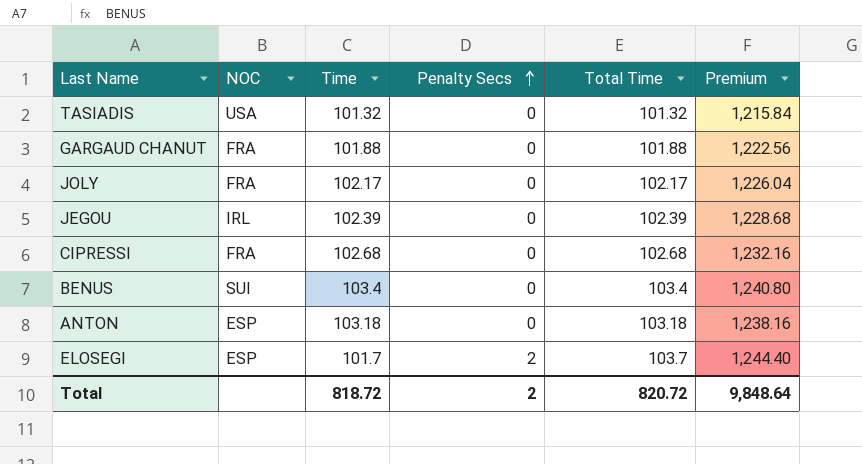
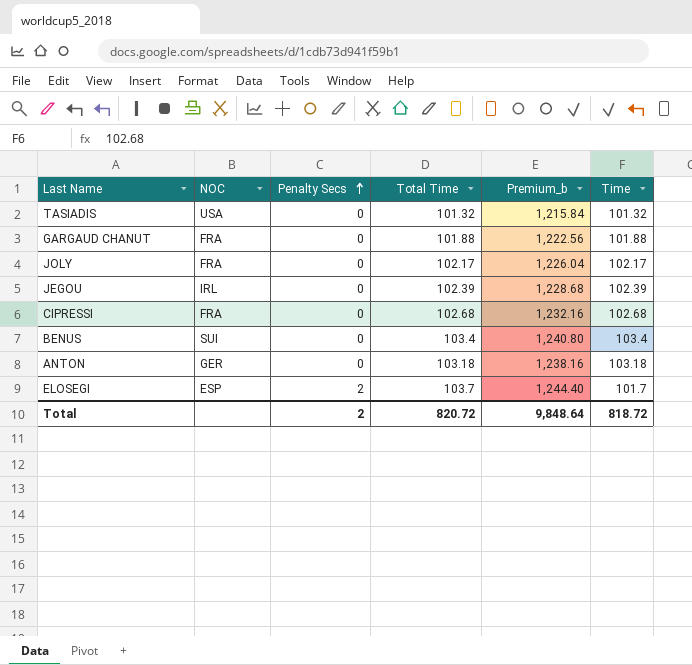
column name: Premium -> Premium_b
column Time | position: 3 -> 6
ANTON | NOC: ESP -> GER

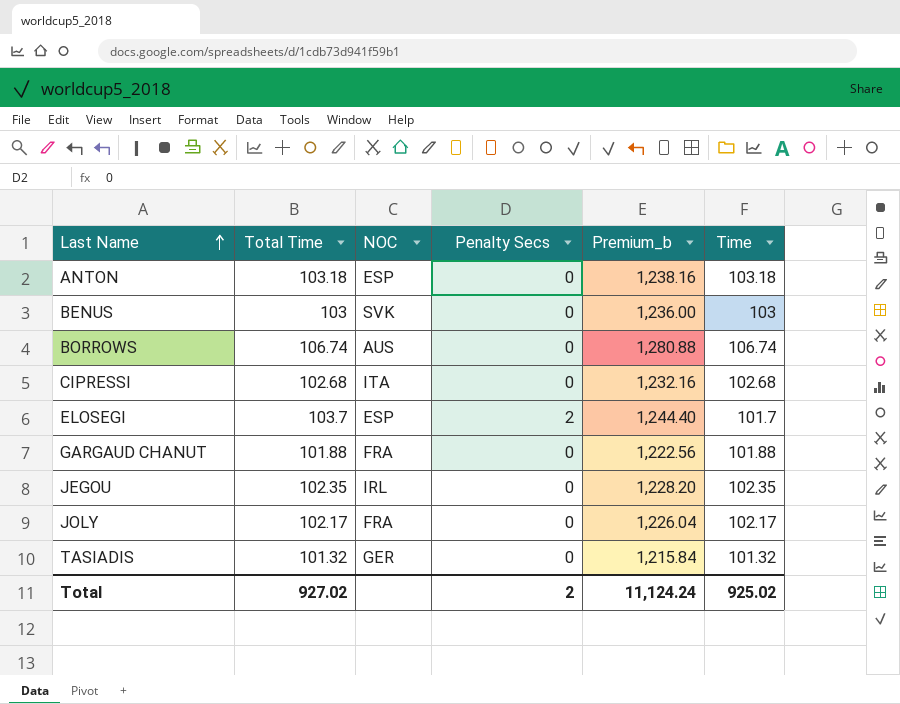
row order: Penalty Secs ascending -> Last Name ascending
column Total Time | position: 4 -> 2
ANTON | NOC: GER -> ESP
BENUS | Total Time: 103.4 -> 103
BENUS | NOC: SUI -> SVK
BENUS | Premium_b: 1,240.80 -> 1,236.00
BENUS | Time: 103.4 -> 103
row BORROWS: none -> 106.74 | AUS | 0 | 1,280.88 | 106.74
CIPRESSI | NOC: FRA -> ITA
JEGOU | Total Time: 102.39 -> 102.35
JEGOU | Premium_b: 1,228.68 -> 1,228.20
JEGOU | Time: 102.39 -> 102.35
TASIADIS | NOC: USA -> GER
Total | Total Time: 820.72 -> 927.02
Total | Premium_b: 9,848.64 -> 11,124.24
Total | Time: 818.72 -> 925.02

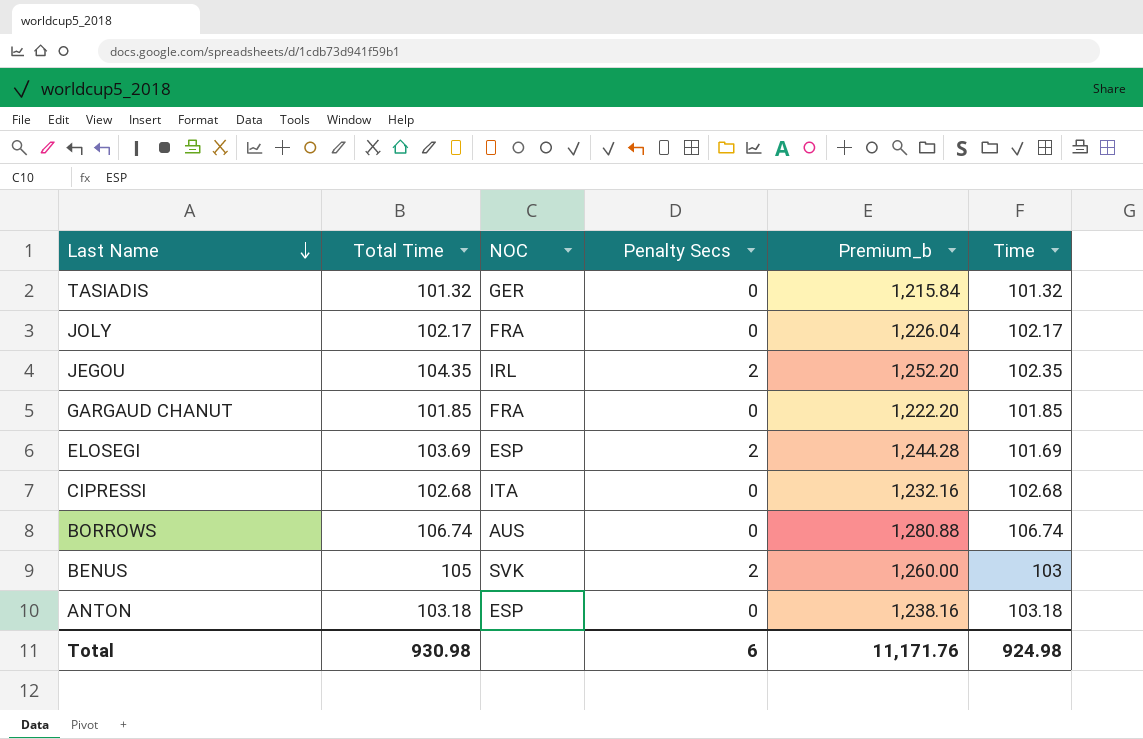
row order: Last Name ascending -> Last Name descending
JEGOU | Total Time: 102.35 -> 104.35
JEGOU | Penalty Secs: 0 -> 2
JEGOU | Premium_b: 1,228.20 -> 1,252.20
GARGAUD CHANUT | Total Time: 101.88 -> 101.85
GARGAUD CHANUT | Premium_b: 1,222.56 -> 1,222.20
GARGAUD CHANUT | Time: 101.88 -> 101.85
ELOSEGI | Total Time: 103.7 -> 103.69
ELOSEGI | Premium_b: 1,244.40 -> 1,244.28
ELOSEGI | Time: 101.7 -> 101.69
BENUS | Total Time: 103 -> 105
BENUS | Penalty Secs: 0 -> 2
BENUS | Premium_b: 1,236.00 -> 1,260.00
Total | Total Time: 927.02 -> 930.98
Total | Penalty Secs: 2 -> 6
Total | Premium_b: 11,124.24 -> 11,171.76
Total | Time: 925.02 -> 924.98

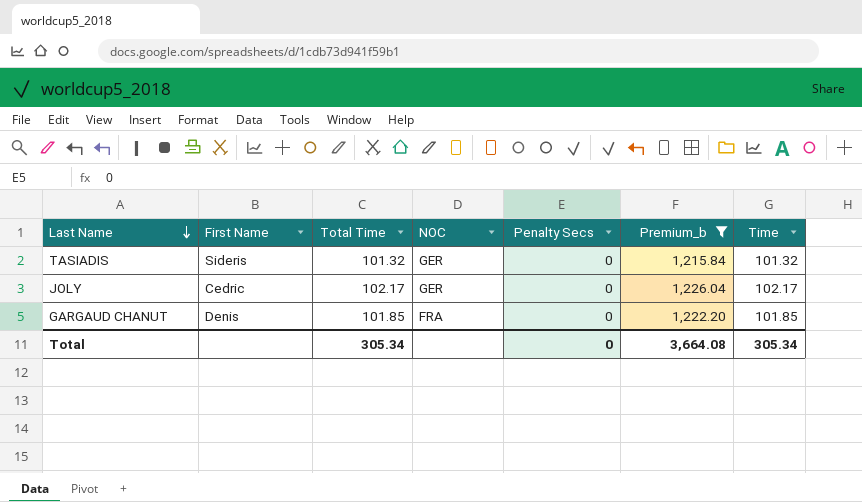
filter: none -> Premium_b <= 1,226.04
column First Name | position: none -> 2
JOLY | NOC: FRA -> GER
Total | Total Time: 930.98 -> 305.34
Total | Penalty Secs: 6 -> 0
Total | Premium_b: 11,171.76 -> 3,664.08
Total | Time: 924.98 -> 305.34

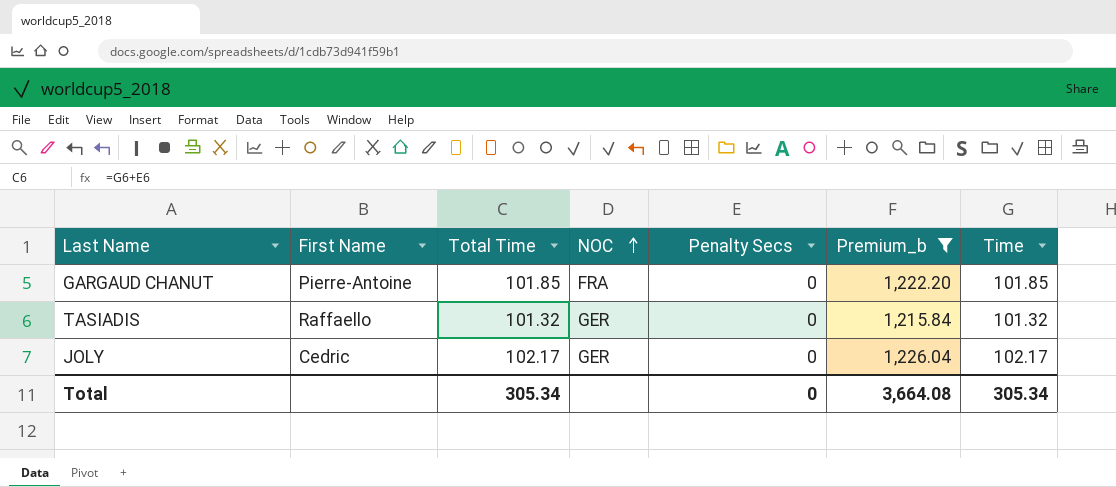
row order: Last Name descending -> NOC ascending
GARGAUD CHANUT | First Name: Denis -> Pierre-Antoine
TASIADIS | First Name: Sideris -> Raffaello

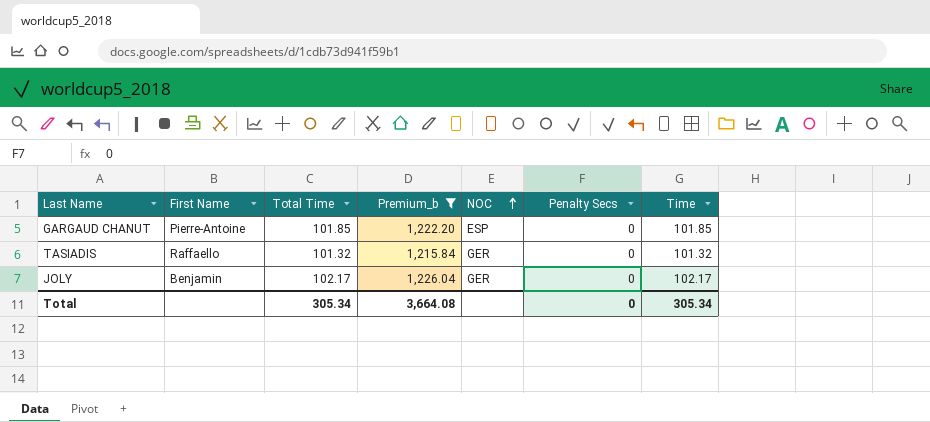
column Premium_b | position: 6 -> 4
GARGAUD CHANUT | NOC: FRA -> ESP
JOLY | First Name: Cedric -> Benjamin

